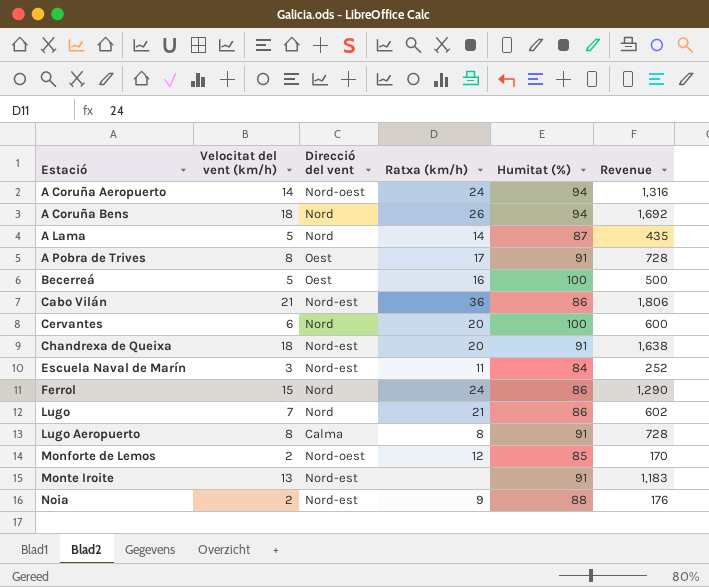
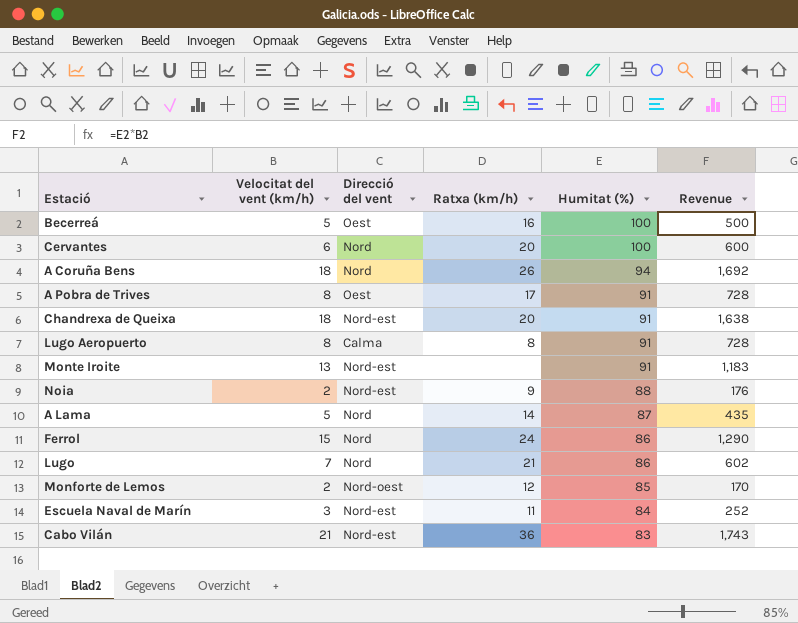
row order: Estació ascending -> Humitat (%) descending
row A Coruña Aeropuerto: 14 | Nord-oest | 24 | 94 | 1,316 -> none
Cabo Vilán | Humitat (%): 86 -> 83
Cabo Vilán | Revenue: 1,806 -> 1,743

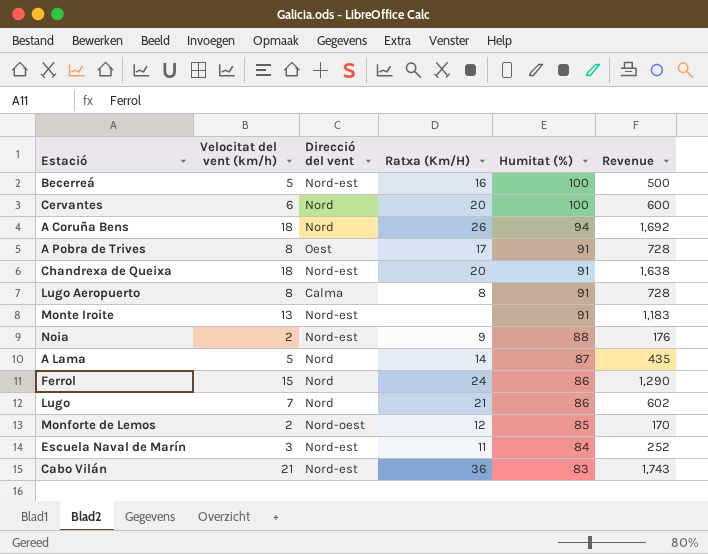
column name: Ratxa (km/h) -> Ratxa (Km/H)
Becerreá | Direcció del vent: Oest -> Nord-est

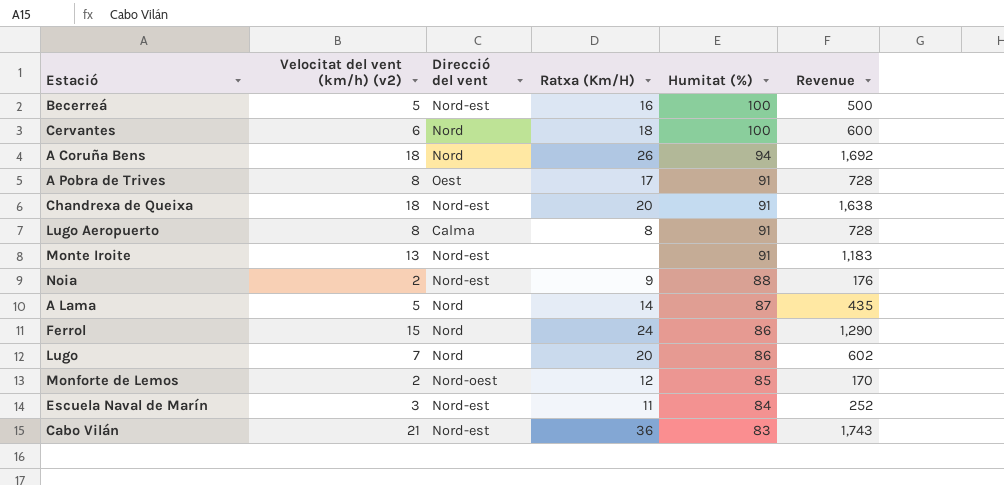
column name: Velocitat del vent (km/h) -> Velocitat del vent (km/h) (v2)
Cervantes | Ratxa (Km/H): 20 -> 18
Lugo | Ratxa (Km/H): 21 -> 20

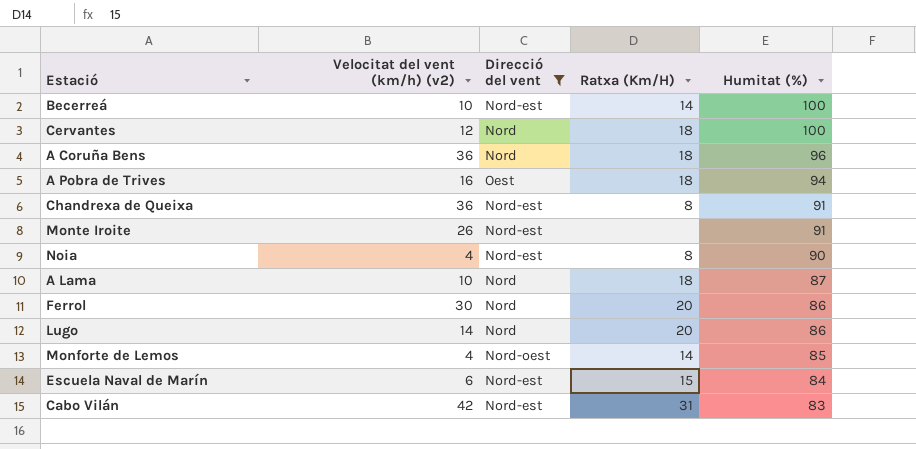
filter: none -> Direcció del vent != Calma
column Revenue | formula: [Velocitat del vent (km/h) (v2)] * [Humitat (%)] -> none
Becerreá | Velocitat del vent (km/h) (v2): 5 -> 10
Becerreá | Ratxa (Km/H): 16 -> 14
Cervantes | Velocitat del vent (km/h) (v2): 6 -> 12
A Coruña Bens | Velocitat del vent (km/h) (v2): 18 -> 36
A Coruña Bens | Ratxa (Km/H): 26 -> 18
A Coruña Bens | Humitat (%): 94 -> 96
A Pobra de Trives | Velocitat del vent (km/h) (v2): 8 -> 16
A Pobra de Trives | Ratxa (Km/H): 17 -> 18
A Pobra de Trives | Humitat (%): 91 -> 94
Chandrexa de Queixa | Velocitat del vent (km/h) (v2): 18 -> 36
Chandrexa de Queixa | Ratxa (Km/H): 20 -> 8
Monte Iroite | Velocitat del vent (km/h) (v2): 13 -> 26
Noia | Velocitat del vent (km/h) (v2): 2 -> 4
Noia | Ratxa (Km/H): 9 -> 8
Noia | Humitat (%): 88 -> 90
A Lama | Velocitat del vent (km/h) (v2): 5 -> 10
A Lama | Ratxa (Km/H): 14 -> 18
Ferrol | Velocitat del vent (km/h) (v2): 15 -> 30
Ferrol | Ratxa (Km/H): 24 -> 20
Lugo | Velocitat del vent (km/h) (v2): 7 -> 14
Monforte de Lemos | Velocitat del vent (km/h) (v2): 2 -> 4
Monforte de Lemos | Ratxa (Km/H): 12 -> 14
Escuela Naval de Marín | Velocitat del vent (km/h) (v2): 3 -> 6
Escuela Naval de Marín | Ratxa (Km/H): 11 -> 15
Cabo Vilán | Velocitat del vent (km/h) (v2): 21 -> 42
Cabo Vilán | Ratxa (Km/H): 36 -> 31

